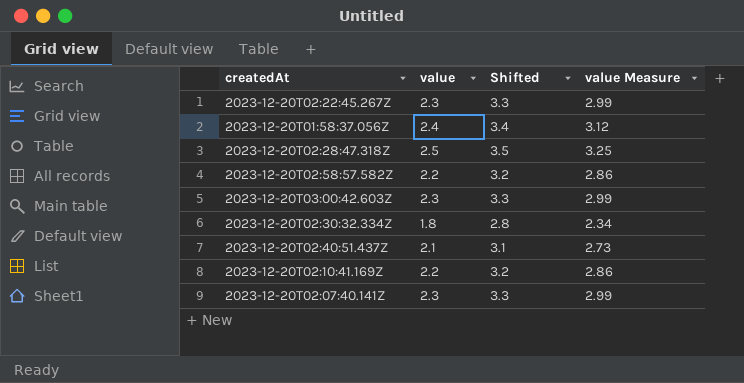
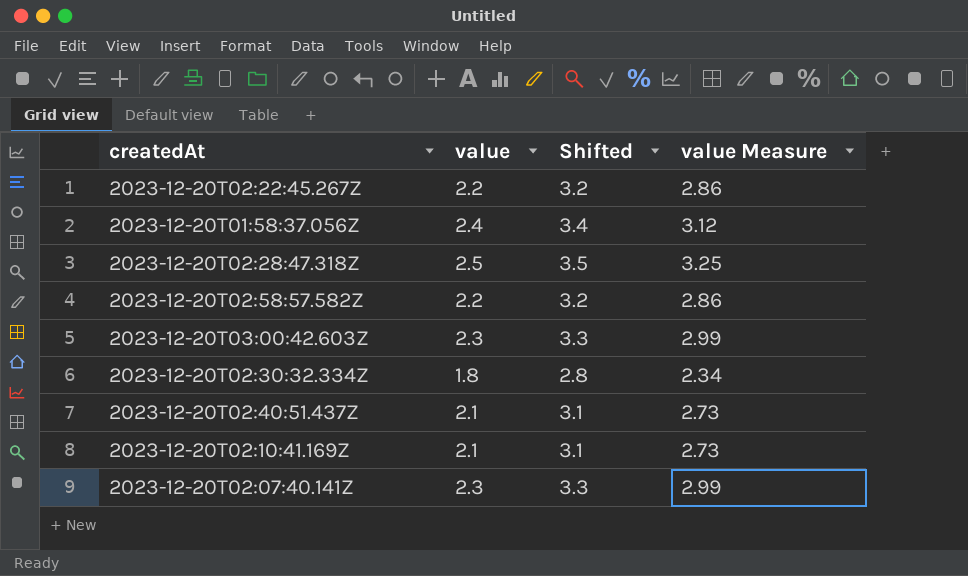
2023-12-20T02:22:45.267Z | value: 2.3 -> 2.2
2023-12-20T02:22:45.267Z | Shifted: 3.3 -> 3.2
2023-12-20T02:22:45.267Z | value Measure: 2.99 -> 2.86
2023-12-20T02:10:41.169Z | value: 2.2 -> 2.1
2023-12-20T02:10:41.169Z | Shifted: 3.2 -> 3.1
2023-12-20T02:10:41.169Z | value Measure: 2.86 -> 2.73

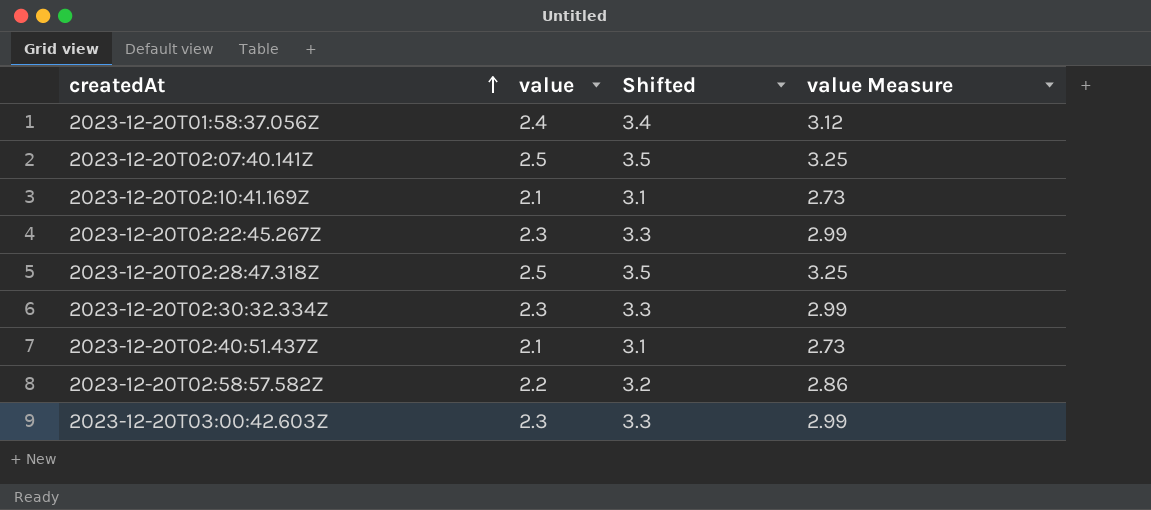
row order: none -> createdAt ascending
2023-12-20T02:07:40.141Z | value: 2.3 -> 2.5
2023-12-20T02:07:40.141Z | Shifted: 3.3 -> 3.5
2023-12-20T02:07:40.141Z | value Measure: 2.99 -> 3.25
2023-12-20T02:22:45.267Z | value: 2.2 -> 2.3
2023-12-20T02:22:45.267Z | Shifted: 3.2 -> 3.3
2023-12-20T02:22:45.267Z | value Measure: 2.86 -> 2.99
2023-12-20T02:30:32.334Z | value: 1.8 -> 2.3
2023-12-20T02:30:32.334Z | Shifted: 2.8 -> 3.3
2023-12-20T02:30:32.334Z | value Measure: 2.34 -> 2.99

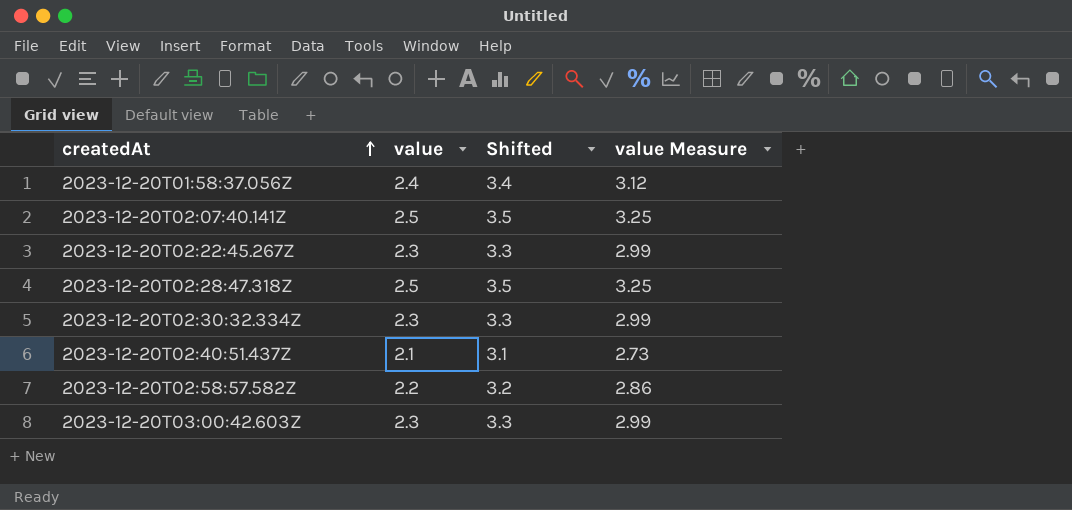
row 2023-12-20T02:10:41.169Z: 2.1 | 3.1 | 2.73 -> none

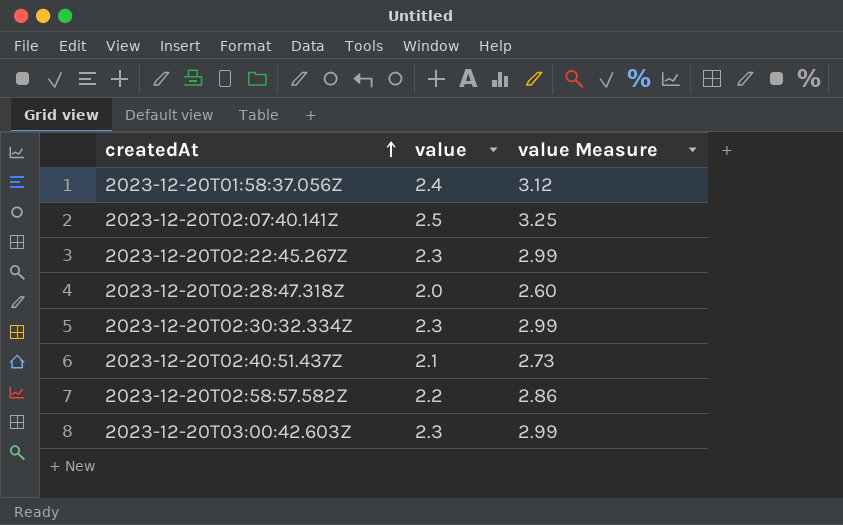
column Shifted | formula: [value] + 1 -> none
2023-12-20T02:28:47.318Z | value: 2.5 -> 2.0
2023-12-20T02:28:47.318Z | value Measure: 3.25 -> 2.60

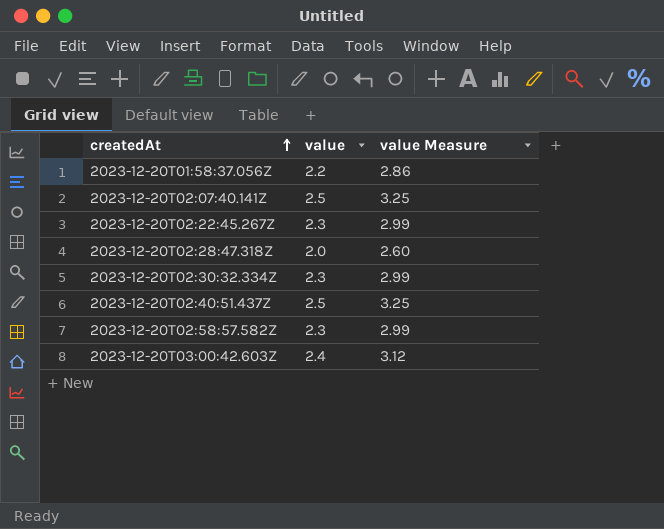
2023-12-20T01:58:37.056Z | value: 2.4 -> 2.2
2023-12-20T01:58:37.056Z | value Measure: 3.12 -> 2.86
2023-12-20T02:40:51.437Z | value: 2.1 -> 2.5
2023-12-20T02:40:51.437Z | value Measure: 2.73 -> 3.25
2023-12-20T02:58:57.582Z | value: 2.2 -> 2.3
2023-12-20T02:58:57.582Z | value Measure: 2.86 -> 2.99
2023-12-20T03:00:42.603Z | value: 2.3 -> 2.4
2023-12-20T03:00:42.603Z | value Measure: 2.99 -> 3.12

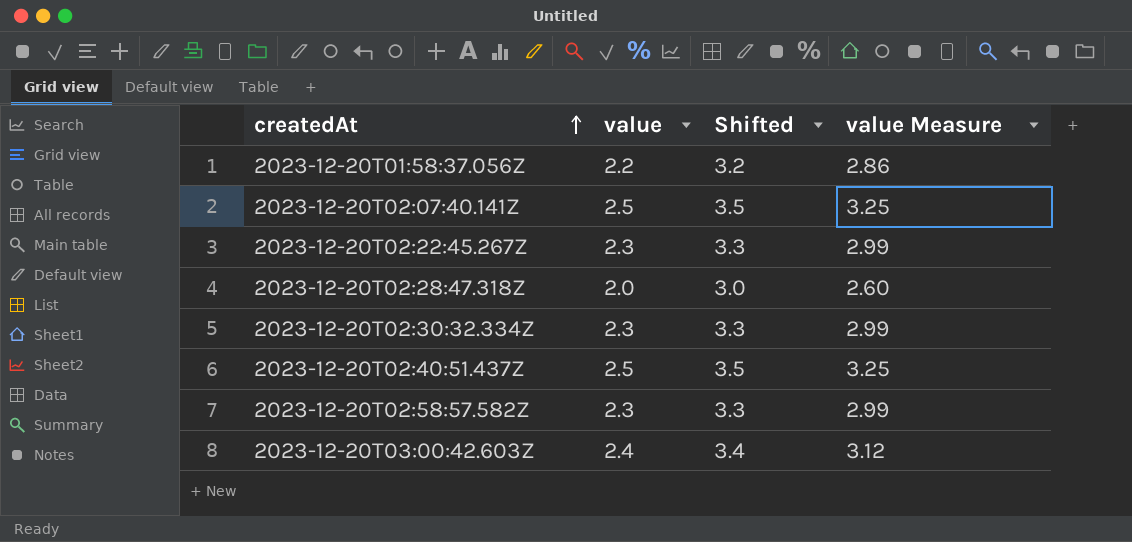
column Shifted | formula: none -> [value] + 1

